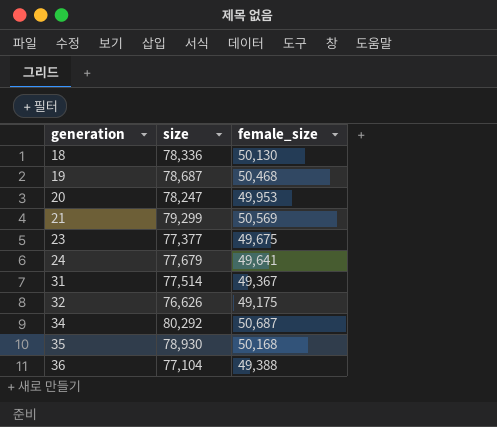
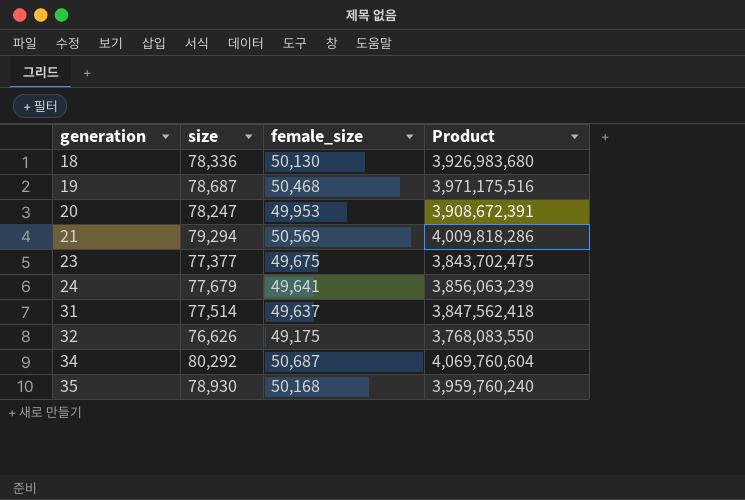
column Product | formula: none -> [size] * [female_size]
row 36: 77,104 | 49,388 -> none
21 | size: 79,299 -> 79,294
31 | female_size: 49,367 -> 49,637

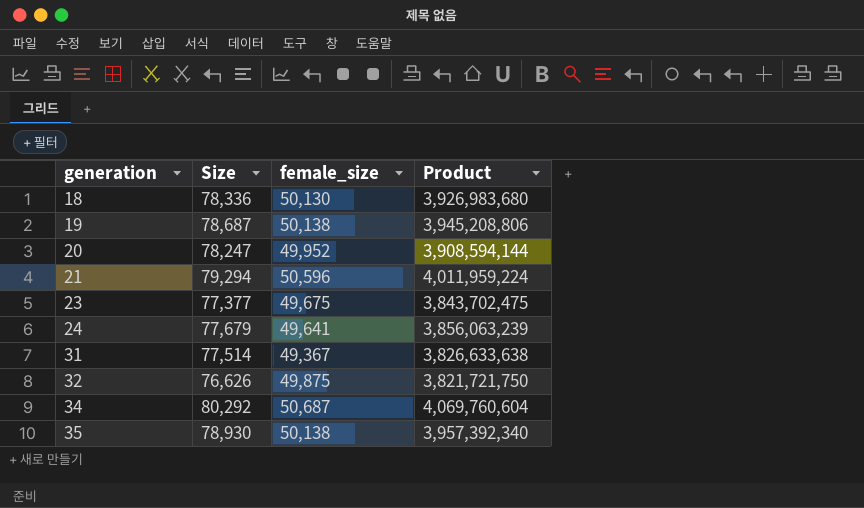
column name: size -> Size
19 | female_size: 50,468 -> 50,138
19 | Product: 3,971,175,516 -> 3,945,208,806
20 | female_size: 49,953 -> 49,952
20 | Product: 3,908,672,391 -> 3,908,594,144
21 | female_size: 50,569 -> 50,596
21 | Product: 4,009,818,286 -> 4,011,959,224
31 | female_size: 49,637 -> 49,367
31 | Product: 3,847,562,418 -> 3,826,633,638
32 | female_size: 49,175 -> 49,875
32 | Product: 3,768,083,550 -> 3,821,721,750
35 | female_size: 50,168 -> 50,138
35 | Product: 3,959,760,240 -> 3,957,392,340

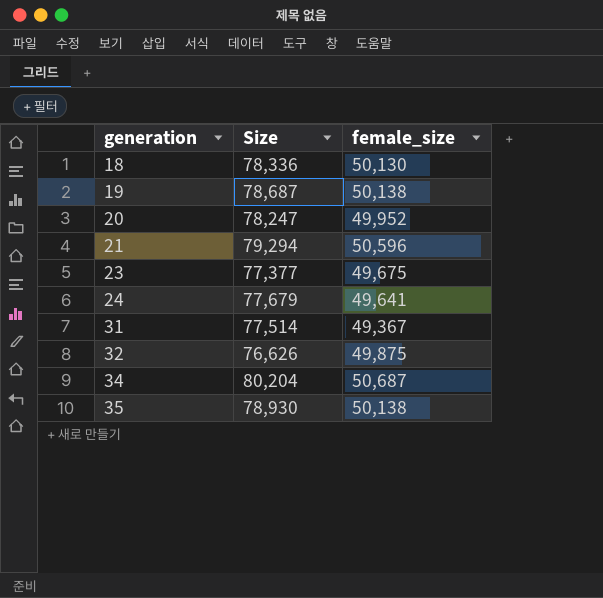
column Product | formula: [Size] * [female_size] -> none
34 | Size: 80,292 -> 80,204

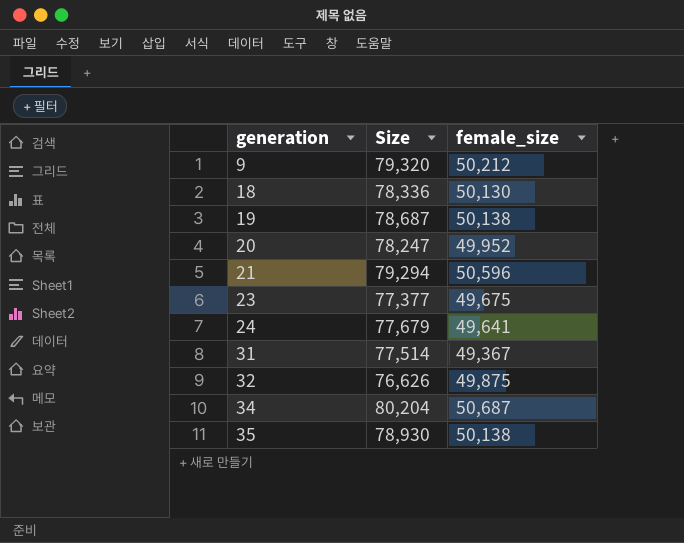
row 9: none -> 79,320 | 50,212

